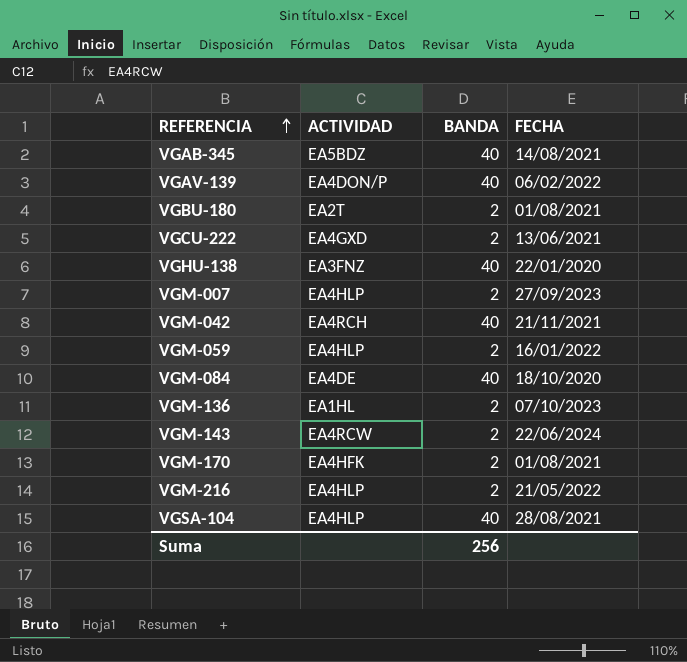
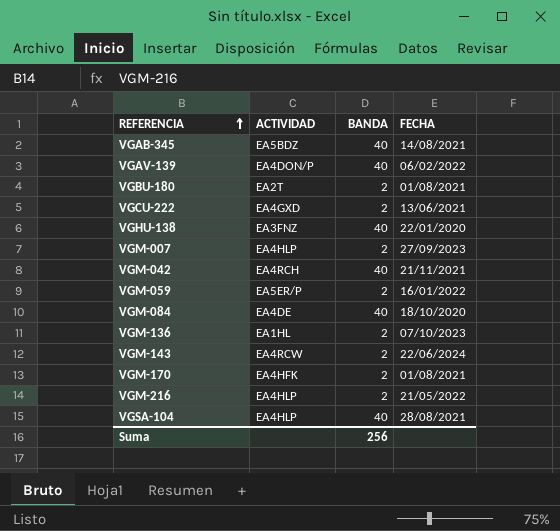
VGM-059 | ACTIVIDAD: EA4HLP -> EA5ER/P

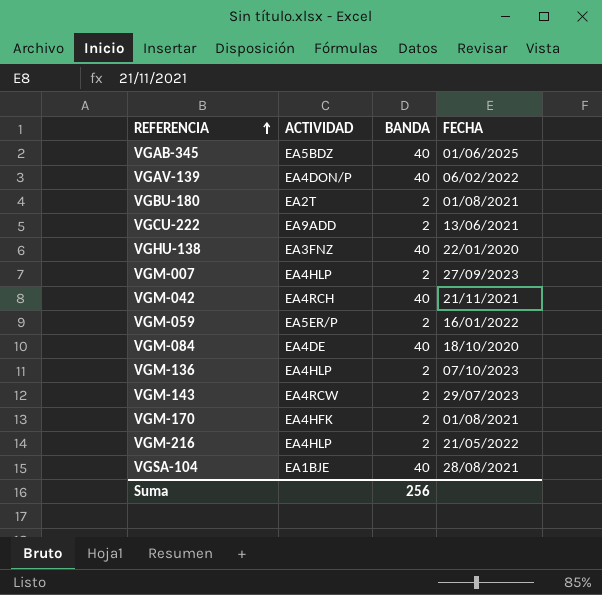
VGAB-345 | FECHA: 14/08/2021 -> 01/06/2025
VGCU-222 | ACTIVIDAD: EA4GXD -> EA9ADD
VGM-136 | ACTIVIDAD: EA1HL -> EA4HLP
VGM-143 | FECHA: 22/06/2024 -> 29/07/2023
VGSA-104 | ACTIVIDAD: EA4HLP -> EA1BJE

